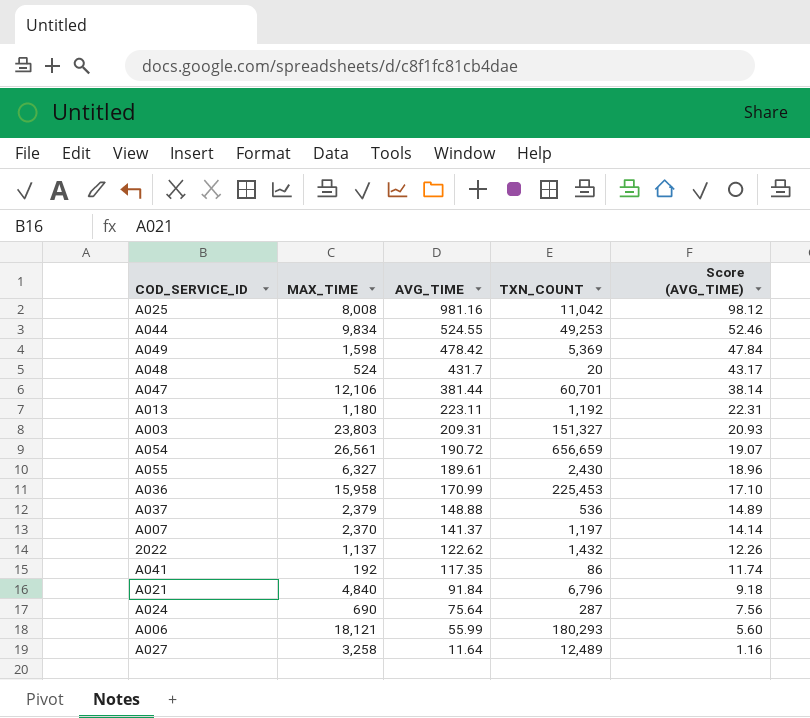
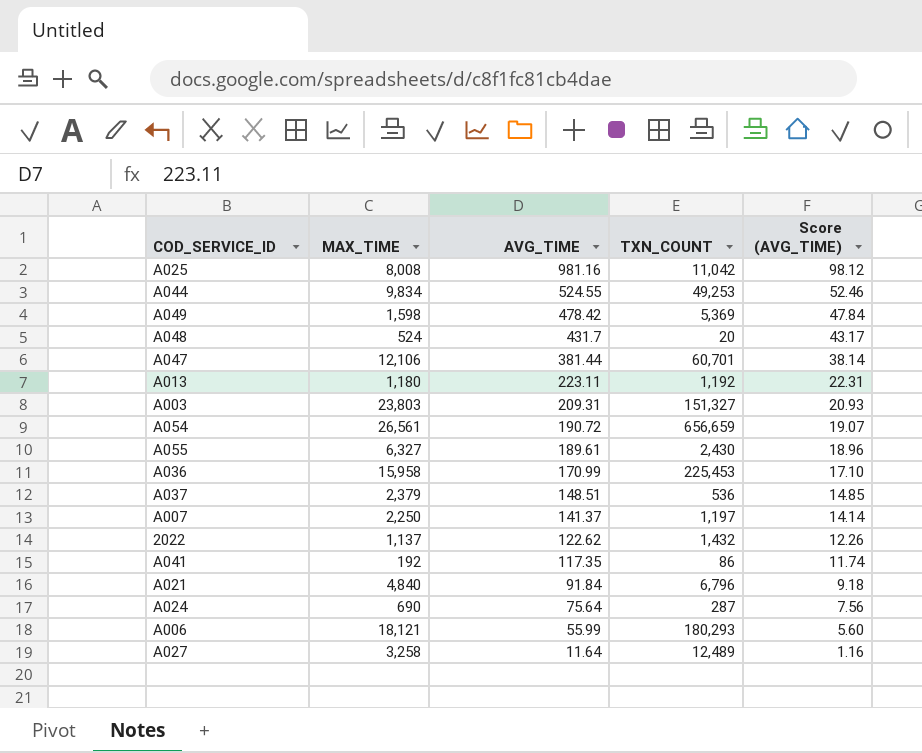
A037 | AVG_TIME: 148.88 -> 148.51
A037 | Score (AVG_TIME): 14.89 -> 14.85
A007 | MAX_TIME: 2,370 -> 2,250

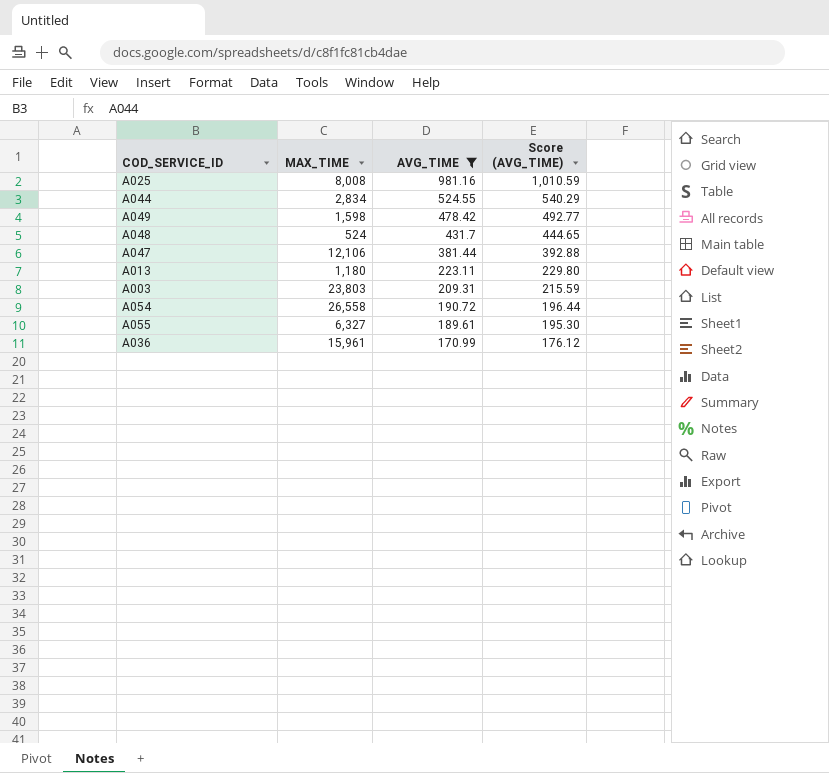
filter: none -> AVG_TIME >= 170.99
column TXN_COUNT | position: 4 -> none
column Score (AVG_TIME) | formula: [AVG_TIME] * 0.1 -> [AVG_TIME] * 1.03
A044 | MAX_TIME: 9,834 -> 2,834
A054 | MAX_TIME: 26,561 -> 26,558
A036 | MAX_TIME: 15,958 -> 15,961

